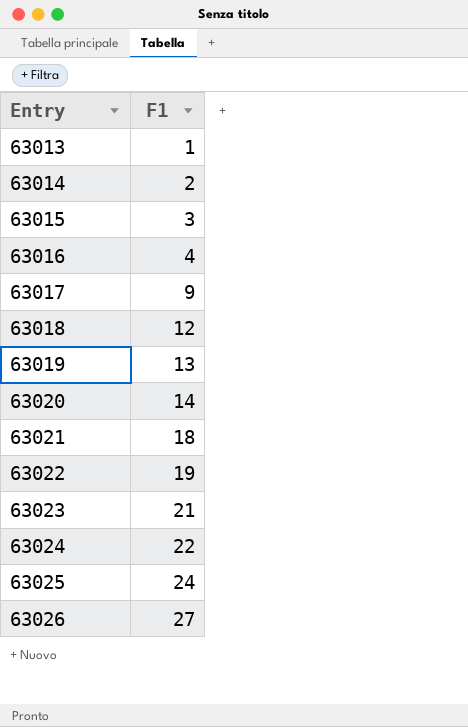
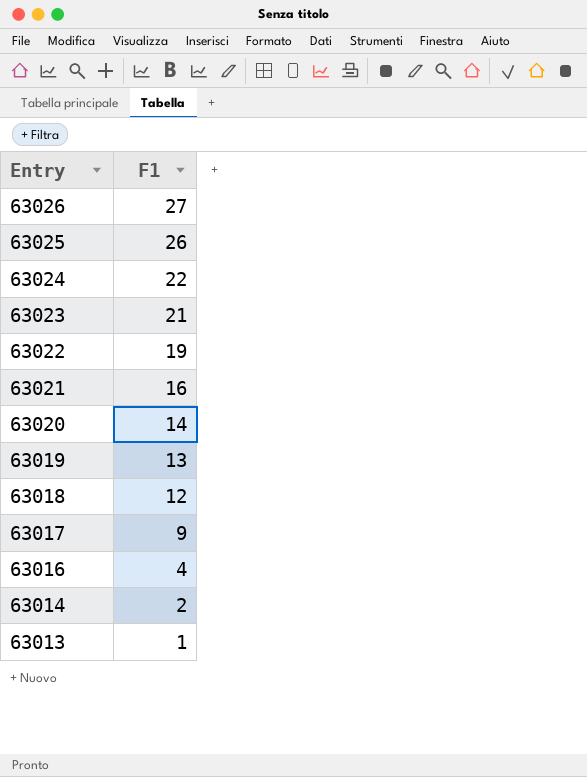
row order: Entry ascending -> Entry descending
row 63015: 3 -> none
63025 | F1: 24 -> 26
63021 | F1: 18 -> 16

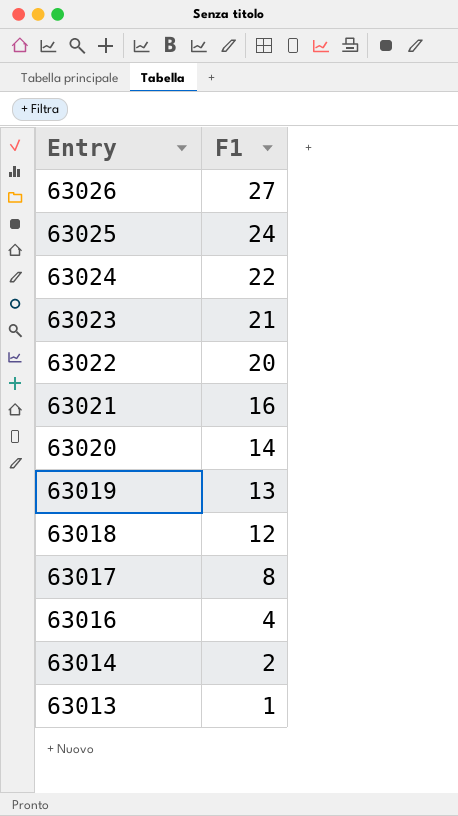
63025 | F1: 26 -> 24
63022 | F1: 19 -> 20
63017 | F1: 9 -> 8

